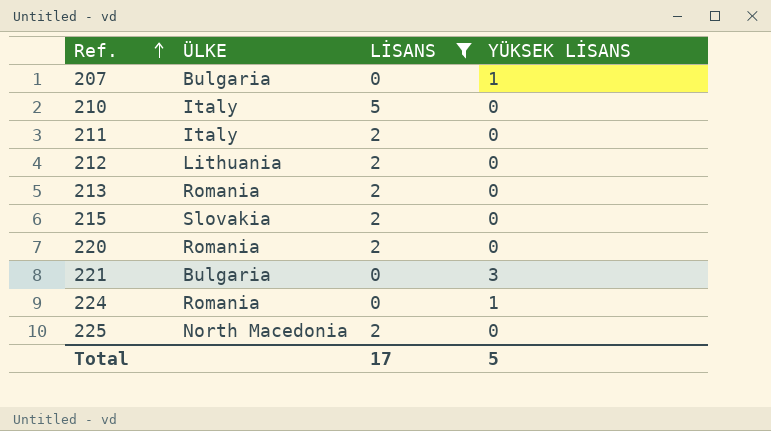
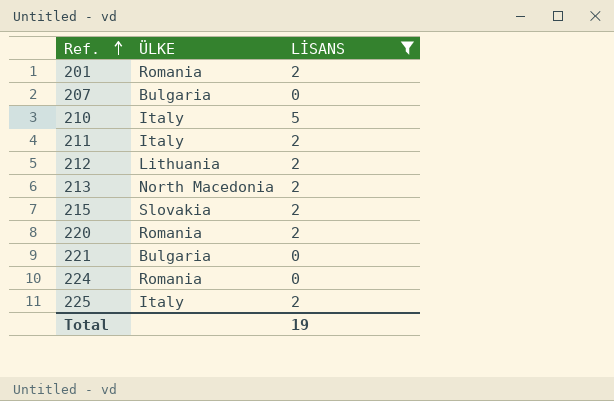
column YÜKSEK LİSANS | position: 4 -> none
row 201: none -> Romania | 2
213 | ÜLKE: Romania -> North Macedonia
225 | ÜLKE: North Macedonia -> Italy
Total | LİSANS: 17 -> 19

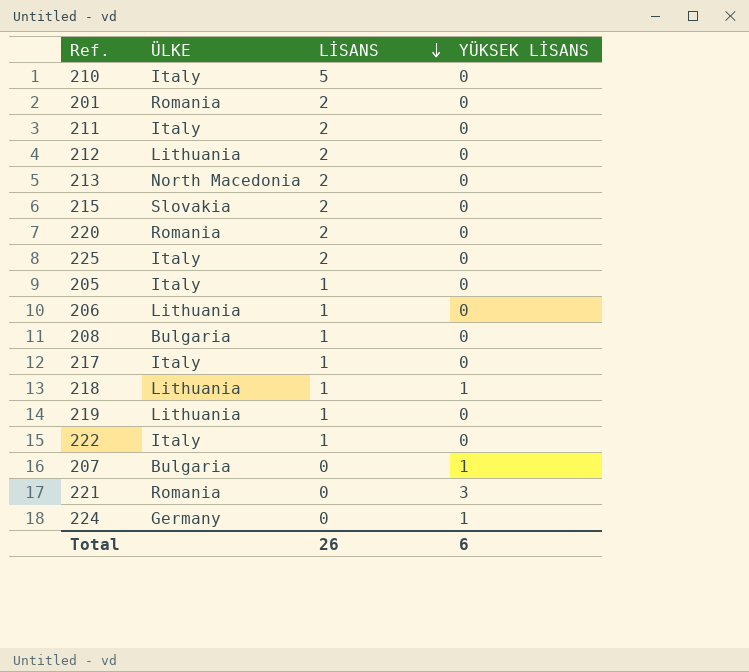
filter: LİSANS != 1 -> none
row order: Ref. ascending -> LİSANS descending
column YÜKSEK LİSANS | position: none -> 4
221 | ÜLKE: Bulgaria -> Romania
224 | ÜLKE: Romania -> Germany
Total | LİSANS: 19 -> 26

